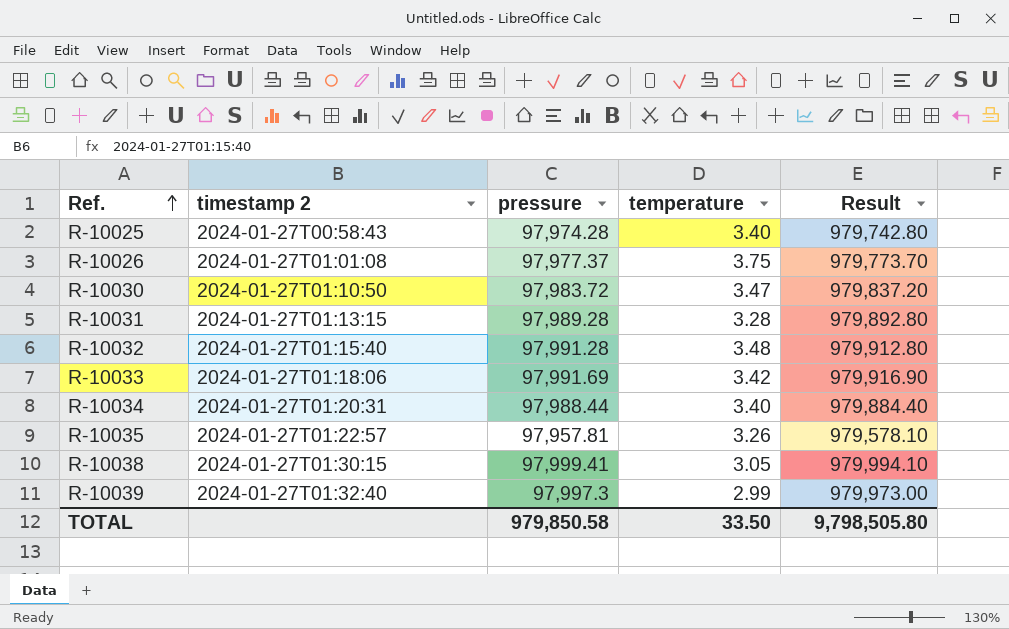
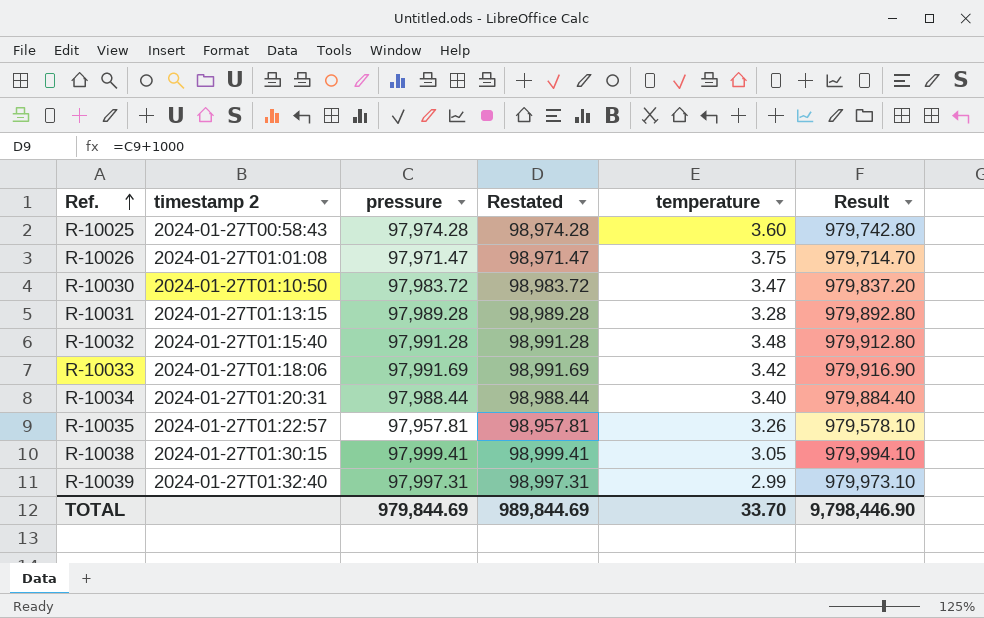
column Restated | formula: none -> [pressure] + 1000
R-10025 | temperature: 3.40 -> 3.60
R-10026 | pressure: 97,977.37 -> 97,971.47
R-10026 | Result: 979,773.70 -> 979,714.70
R-10039 | pressure: 97,997.3 -> 97,997.31
R-10039 | Result: 979,973.00 -> 979,973.10
TOTAL | pressure: 979,850.58 -> 979,844.69
TOTAL | temperature: 33.50 -> 33.70
TOTAL | Result: 9,798,505.80 -> 9,798,446.90

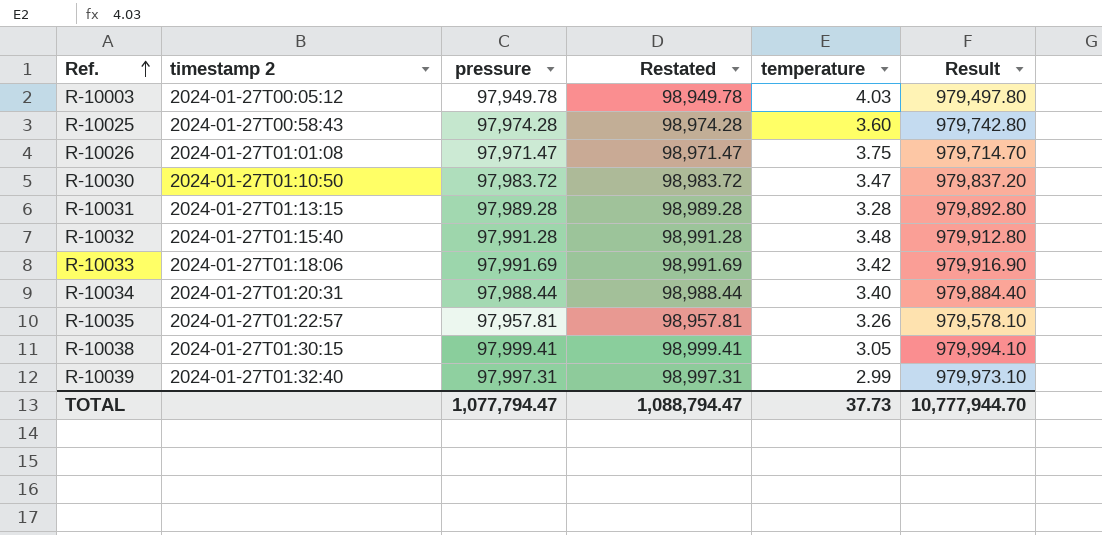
row R-10003: none -> 2024-01-27T00:05:12 | 97,949.78 | 98,949.78 | 4.03 | 979,497.80
TOTAL | pressure: 979,844.69 -> 1,077,794.47
TOTAL | Restated: 989,844.69 -> 1,088,794.47
TOTAL | temperature: 33.70 -> 37.73
TOTAL | Result: 9,798,446.90 -> 10,777,944.70

